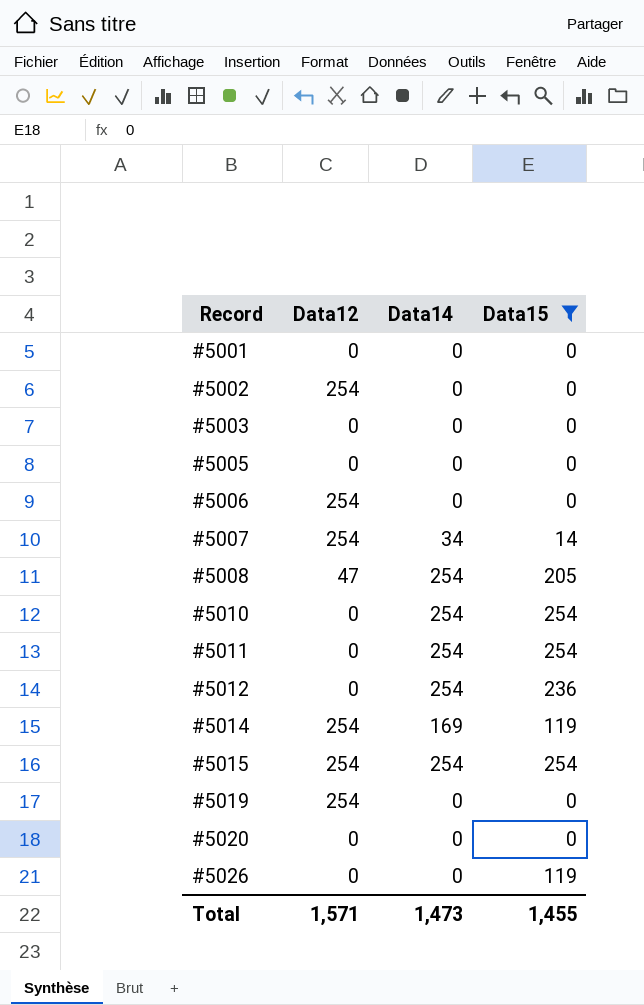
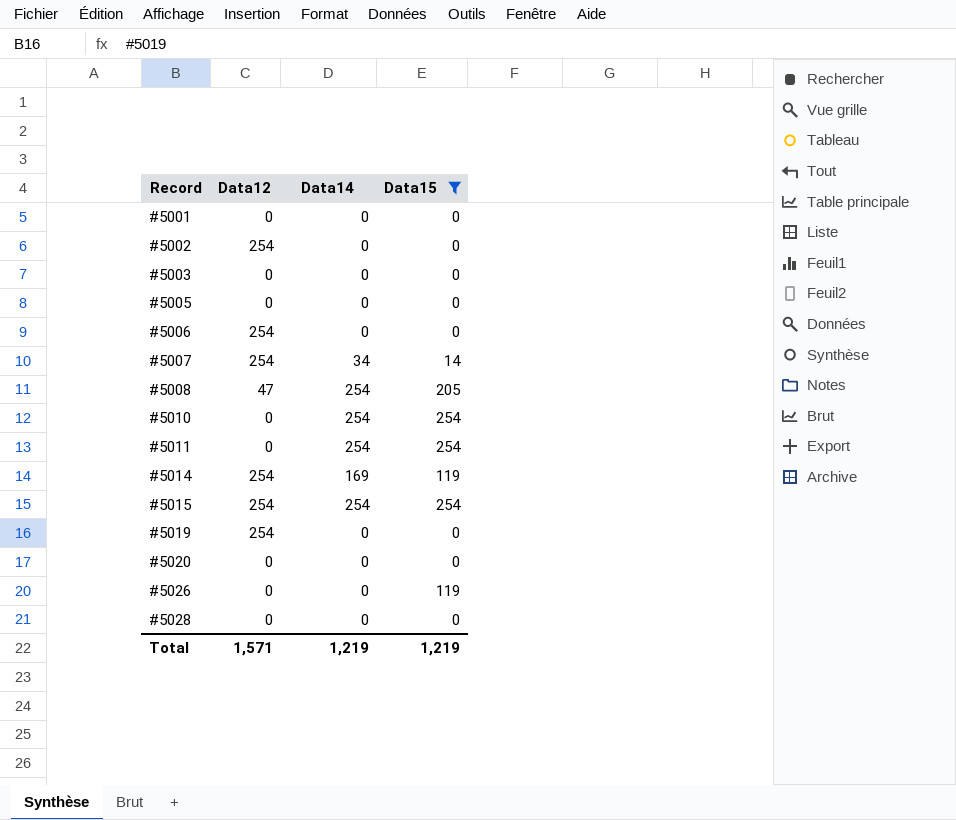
row #5012: 0 | 254 | 236 -> none
row #5028: none -> 0 | 0 | 0
Total | Data14: 1,473 -> 1,219
Total | Data15: 1,455 -> 1,219

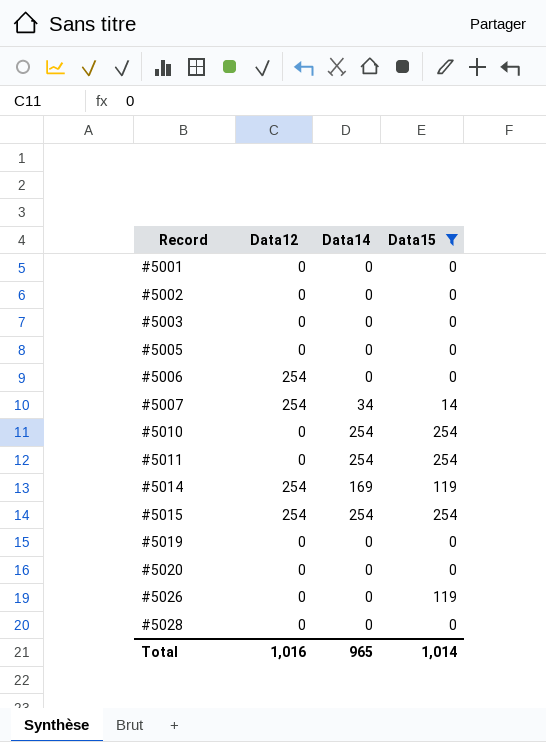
row #5008: 47 | 254 | 205 -> none
#5002 | Data12: 254 -> 0
#5019 | Data12: 254 -> 0
Total | Data12: 1,571 -> 1,016
Total | Data14: 1,219 -> 965
Total | Data15: 1,219 -> 1,014

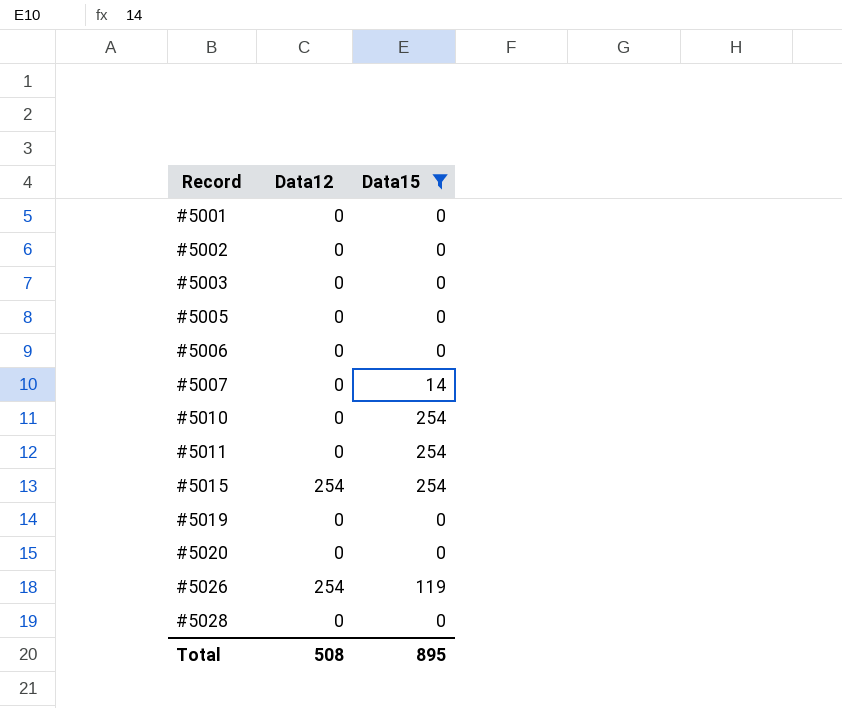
column Data14 | position: 3 -> none
row #5014: 254 | 169 | 119 -> none
#5006 | Data12: 254 -> 0
#5007 | Data12: 254 -> 0
#5026 | Data12: 0 -> 254
Total | Data12: 1,016 -> 508
Total | Data15: 1,014 -> 895

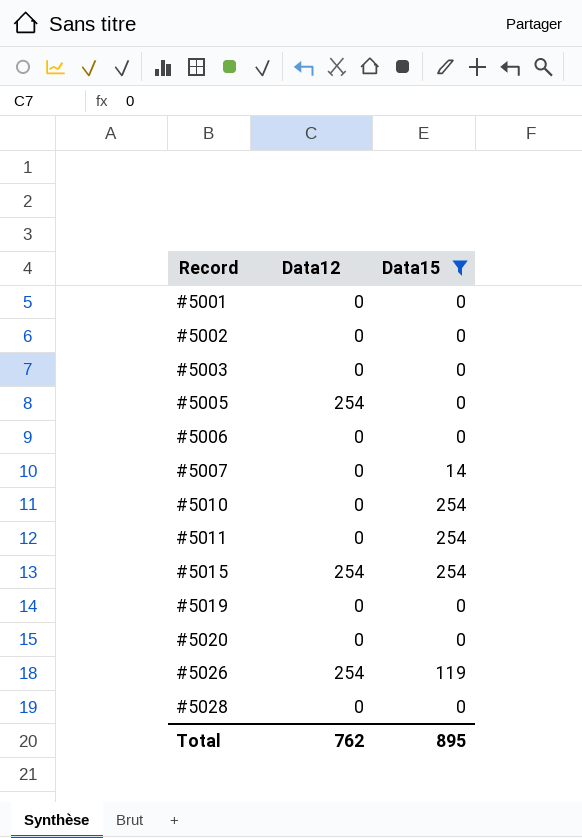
#5005 | Data12: 0 -> 254
Total | Data12: 508 -> 762

